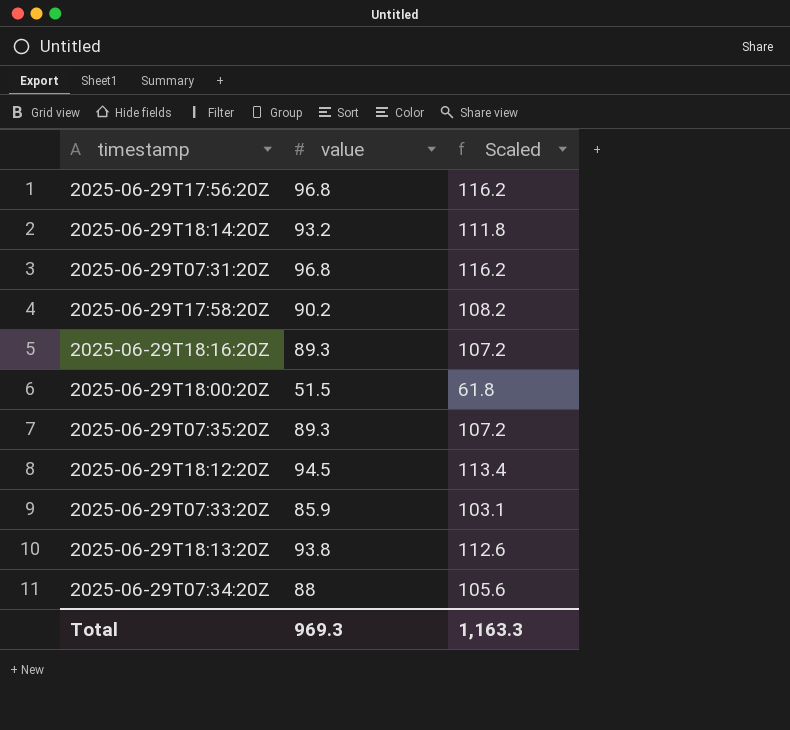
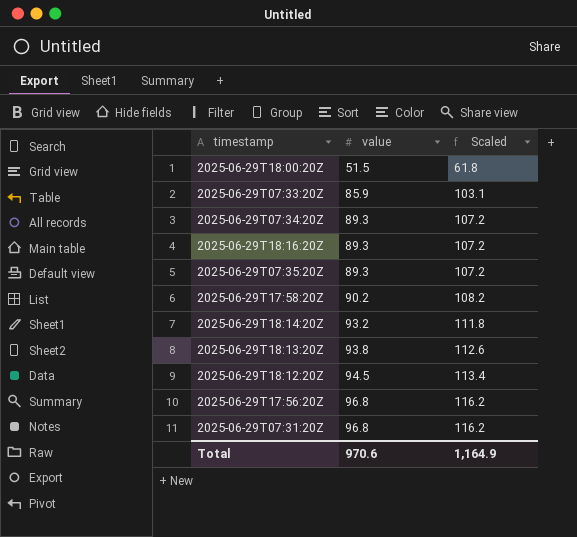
row order: none -> value ascending
2025-06-29T07:34:20Z | value: 88 -> 89.3
2025-06-29T07:34:20Z | Scaled: 105.6 -> 107.2
Total | value: 969.3 -> 970.6
Total | Scaled: 1,163.3 -> 1,164.9

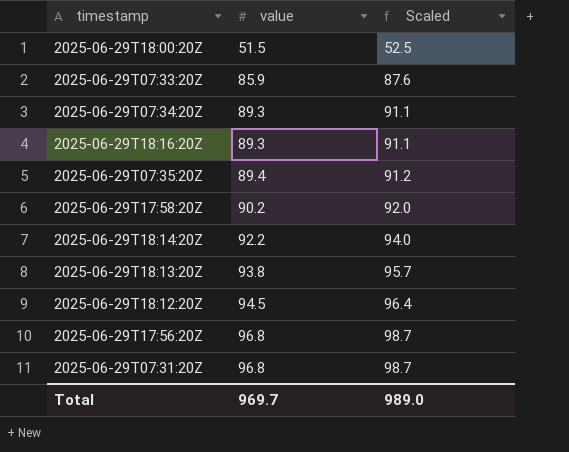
column Scaled | formula: [value] * 1.2 -> [value] * 1.02
2025-06-29T07:35:20Z | value: 89.3 -> 89.4
2025-06-29T18:14:20Z | value: 93.2 -> 92.2
Total | value: 970.6 -> 969.7
Total | Scaled: 1,164.9 -> 989.0

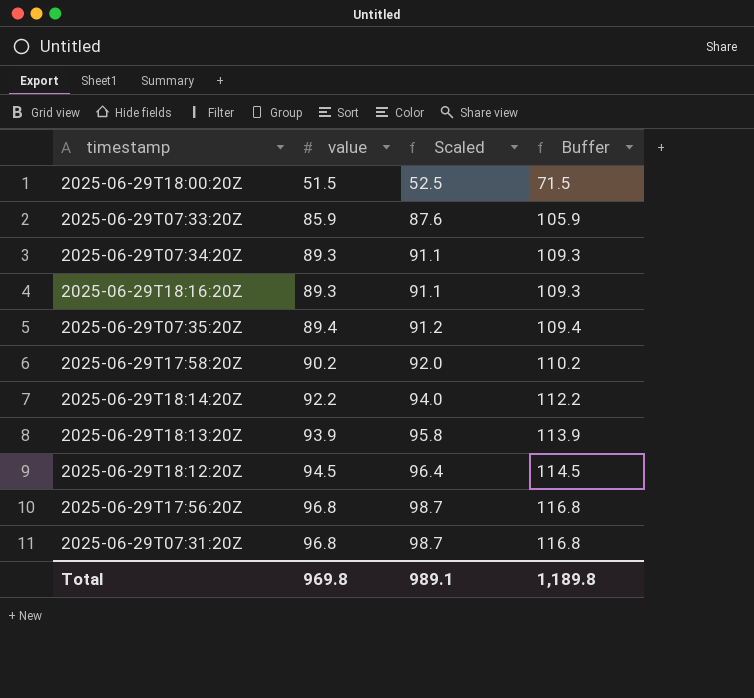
column Buffer | formula: none -> [value] + 20
2025-06-29T18:13:20Z | value: 93.8 -> 93.9
2025-06-29T18:13:20Z | Scaled: 95.7 -> 95.8
Total | value: 969.7 -> 969.8
Total | Scaled: 989.0 -> 989.1

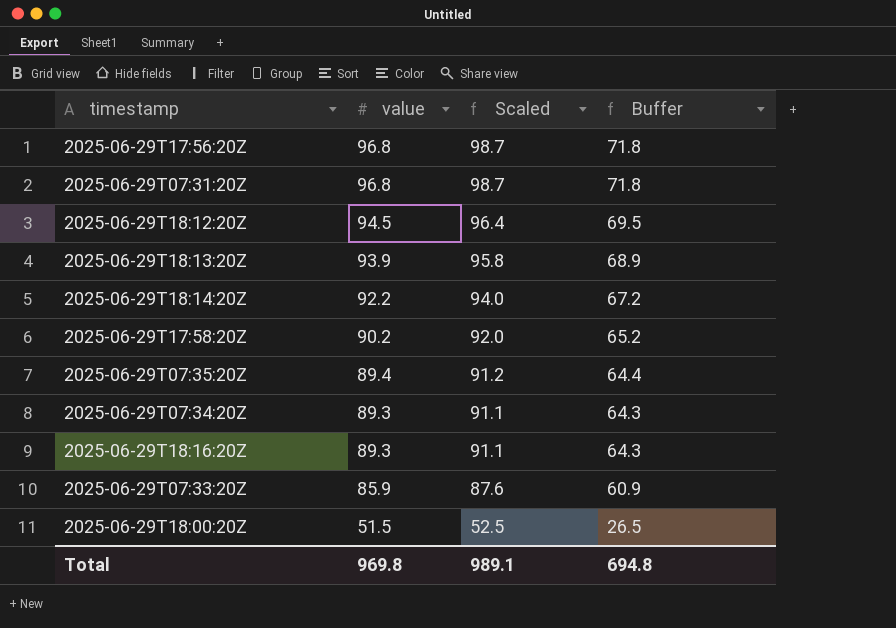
row order: value ascending -> value descending
column Buffer | formula: [value] + 20 -> [value] - 25
Total | Buffer: 1,189.8 -> 694.8

